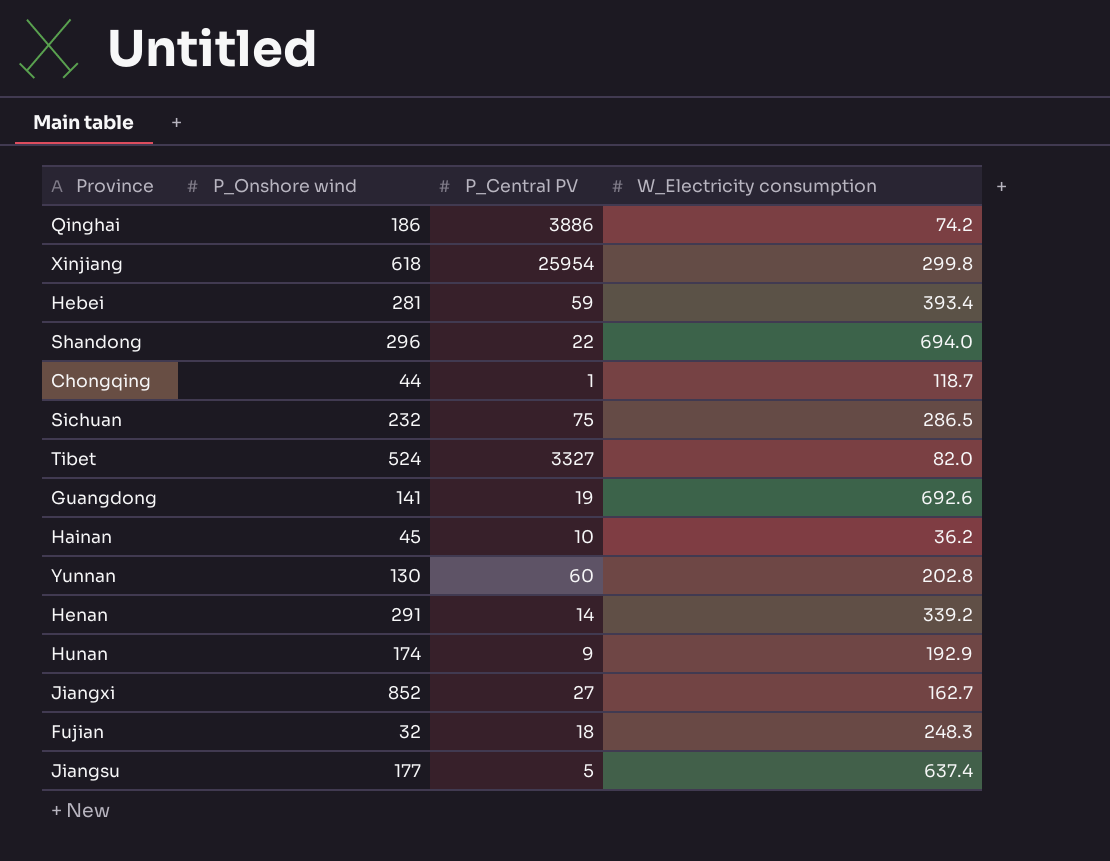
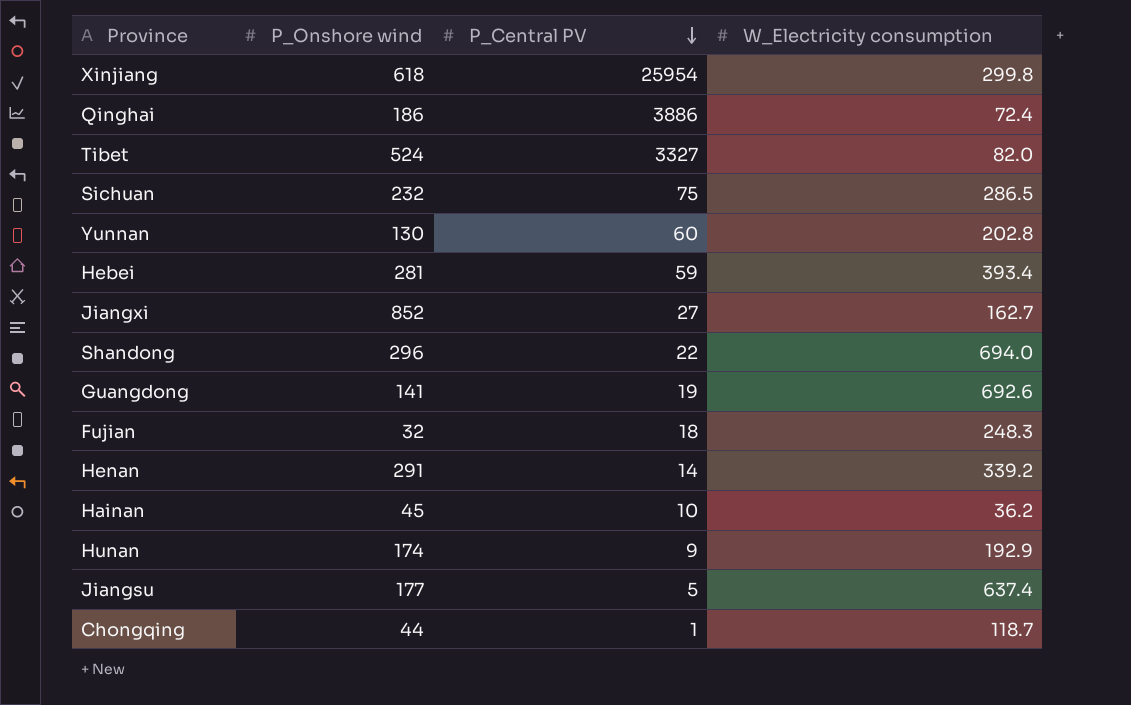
row order: none -> P_Central PV descending
Qinghai | W_Electricity consumption: 74.2 -> 72.4

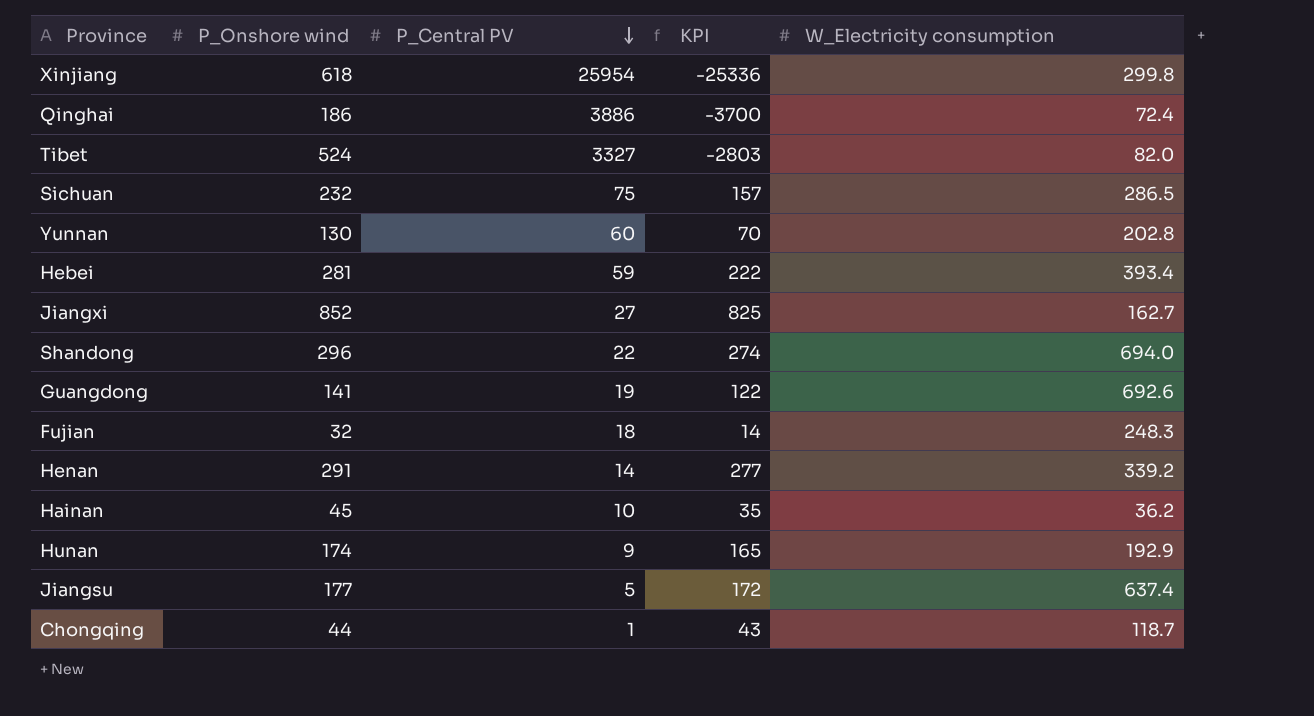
column KPI | formula: none -> [P_Onshore wind] - [P_Central PV]

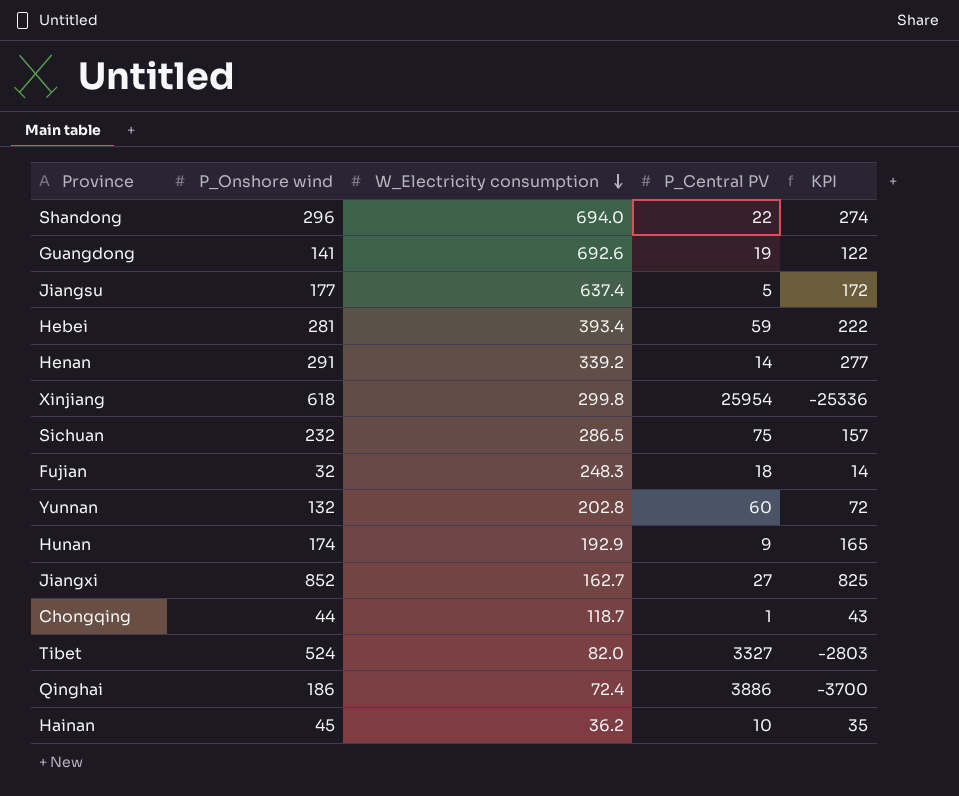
row order: P_Central PV descending -> W_Electricity consumption descending
column W_Electricity consumption | position: 5 -> 3
Yunnan | P_Onshore wind: 130 -> 132
Yunnan | KPI: 70 -> 72

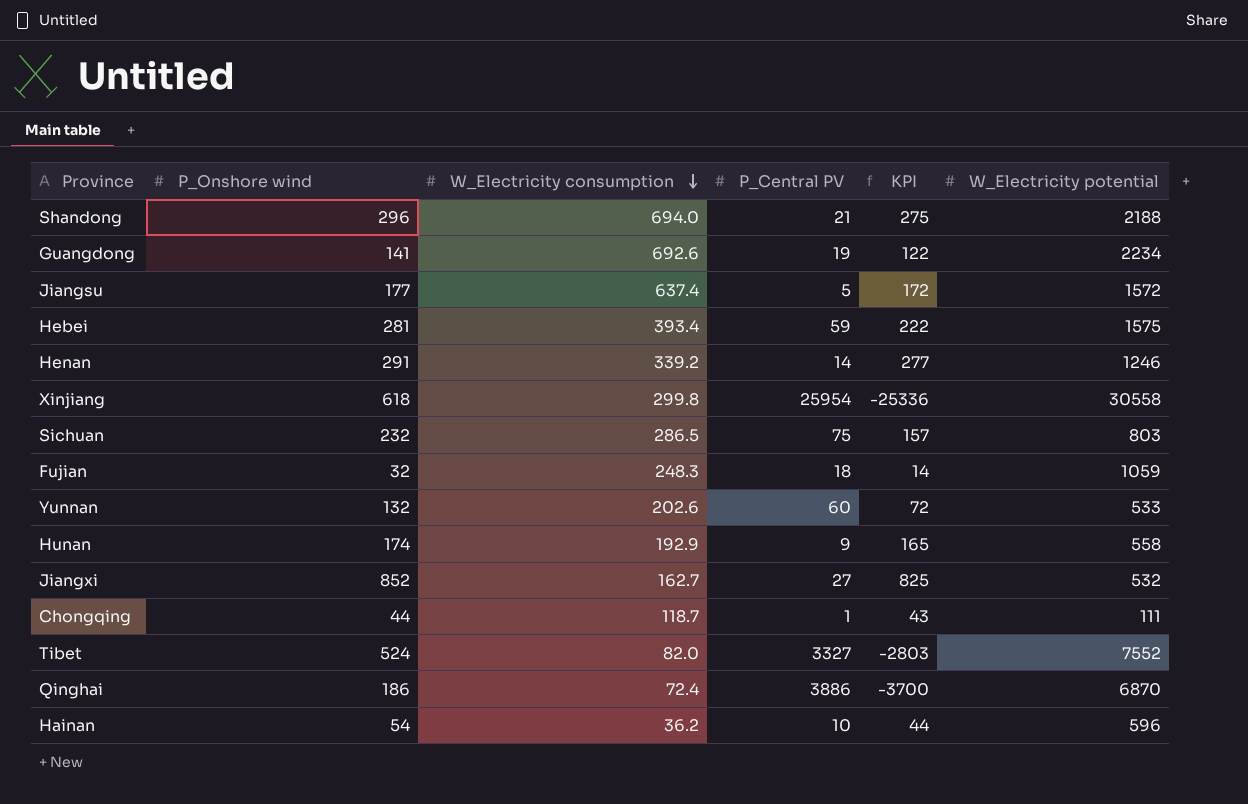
column W_Electricity potential | position: none -> 6
Shandong | P_Central PV: 22 -> 21
Shandong | KPI: 274 -> 275
Yunnan | W_Electricity consumption: 202.8 -> 202.6
Hainan | P_Onshore wind: 45 -> 54
Hainan | KPI: 35 -> 44

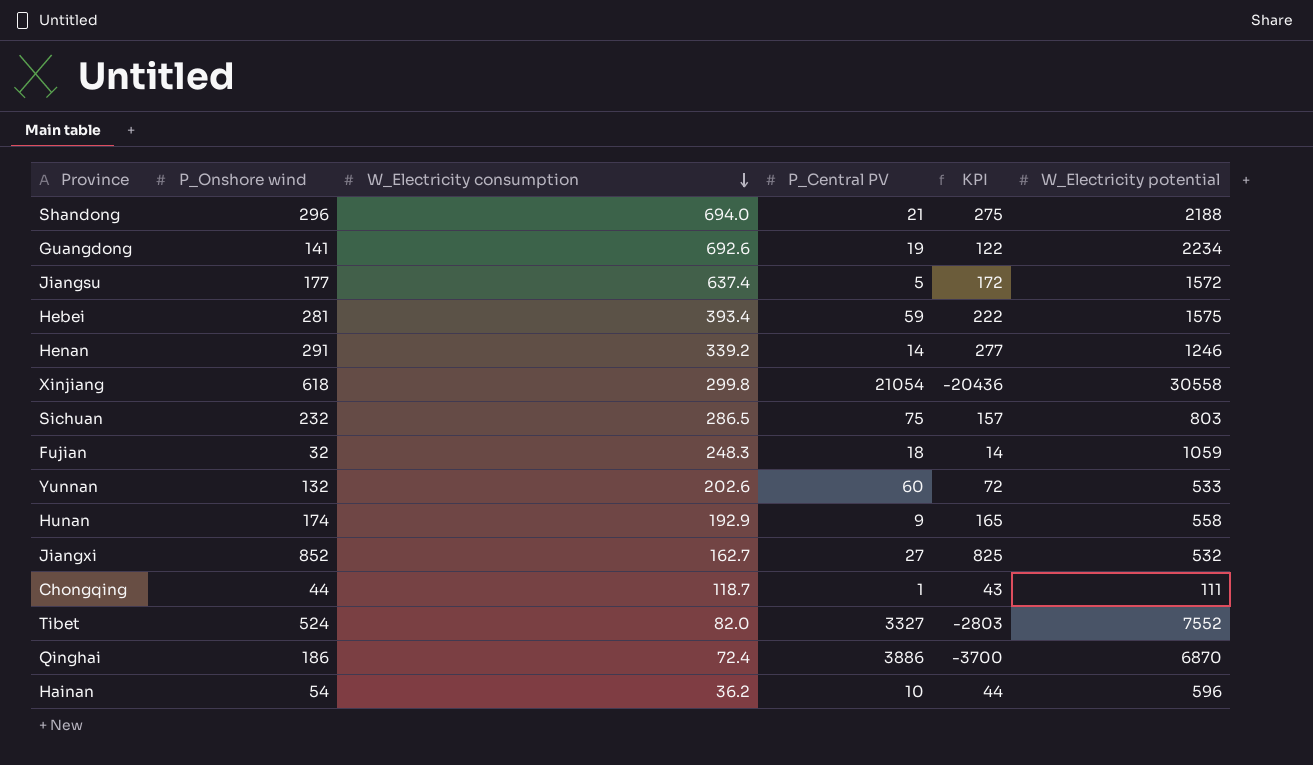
Xinjiang | P_Central PV: 25954 -> 21054
Xinjiang | KPI: -25336 -> -20436

